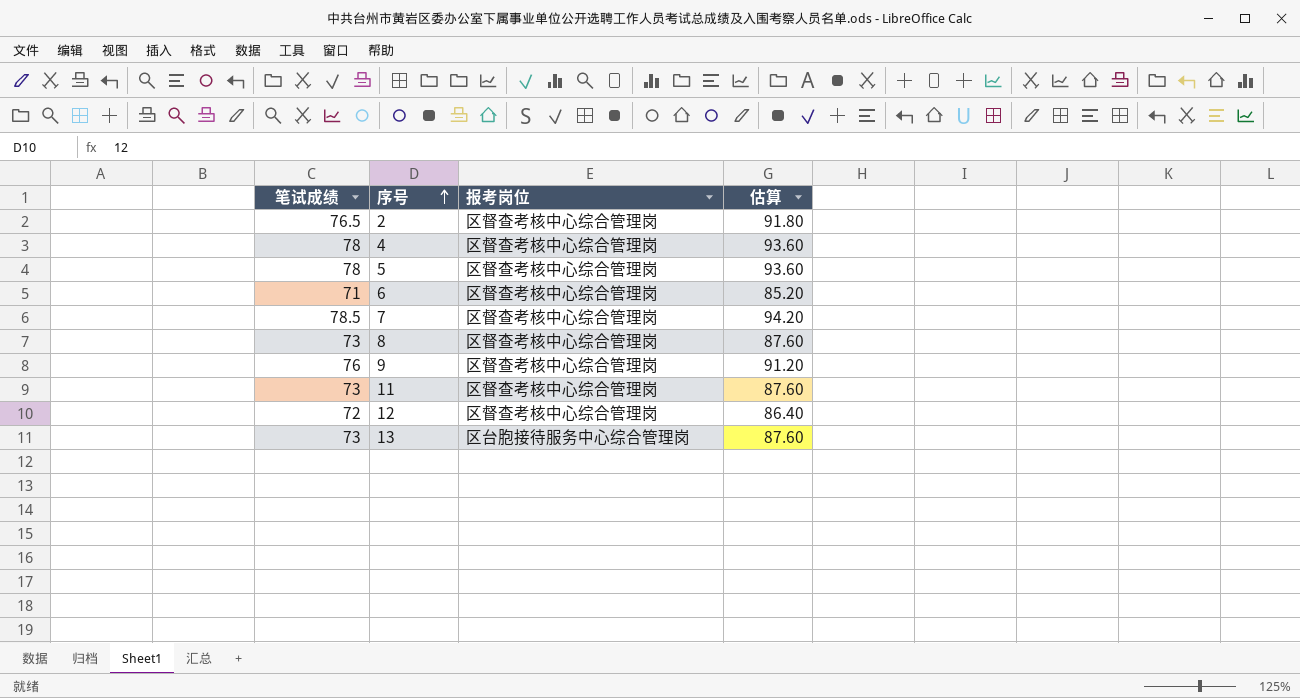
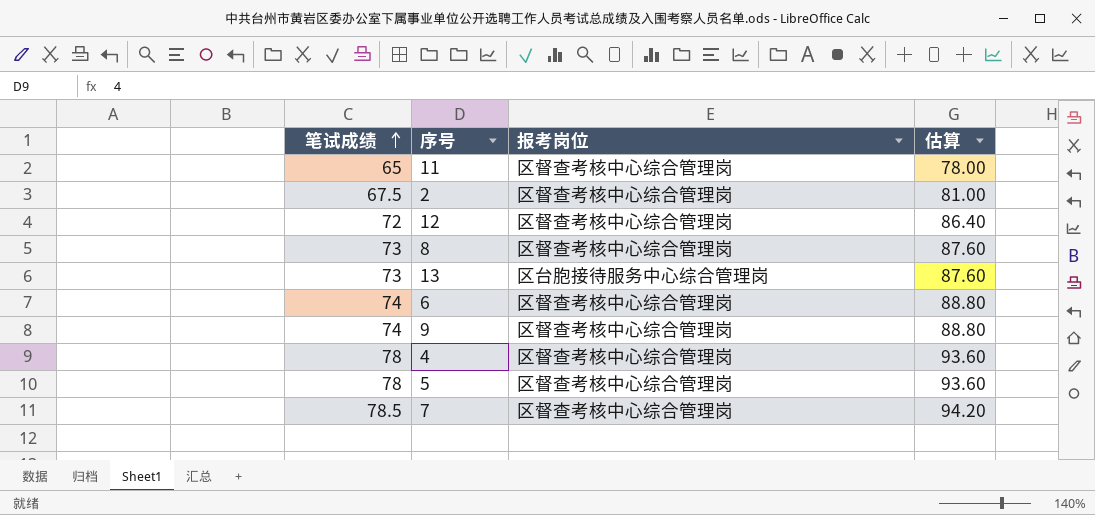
row order: 序号 ascending -> 笔试成绩 ascending
11 | 笔试成绩: 73 -> 65
11 | 估算: 87.60 -> 78.00
2 | 笔试成绩: 76.5 -> 67.5
2 | 估算: 91.80 -> 81.00
6 | 笔试成绩: 71 -> 74
6 | 估算: 85.20 -> 88.80
9 | 笔试成绩: 76 -> 74
9 | 估算: 91.20 -> 88.80

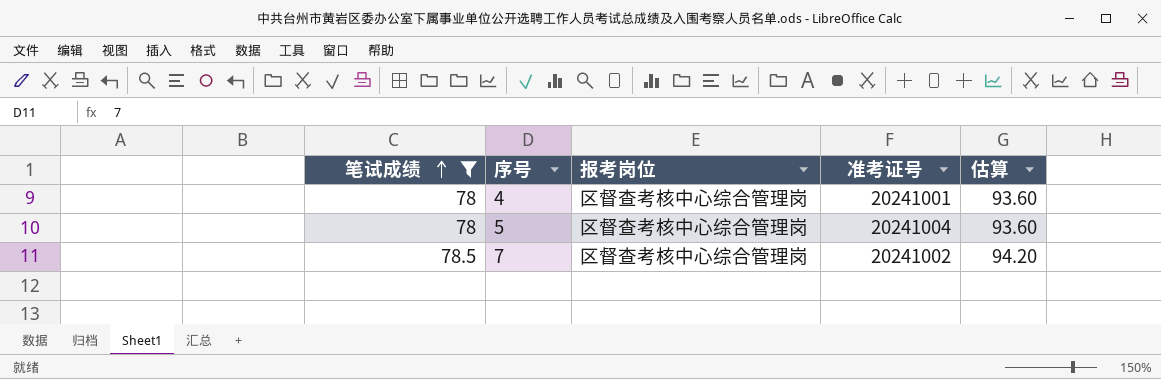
filter: none -> 笔试成绩 >= 78
column 准考证号 | position: none -> 4

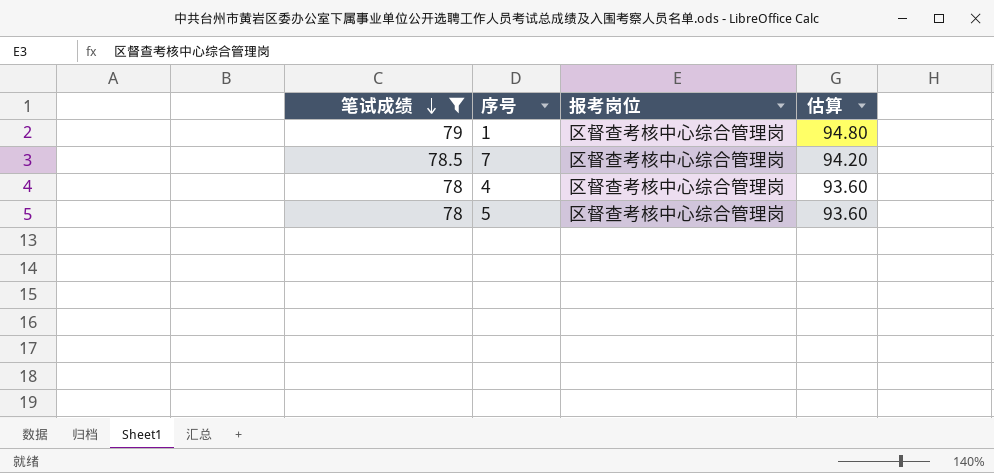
row order: 笔试成绩 ascending -> 笔试成绩 descending
column 准考证号 | position: 4 -> none
row 1: none -> 79 | 区督查考核中心综合管理岗 | 94.80

